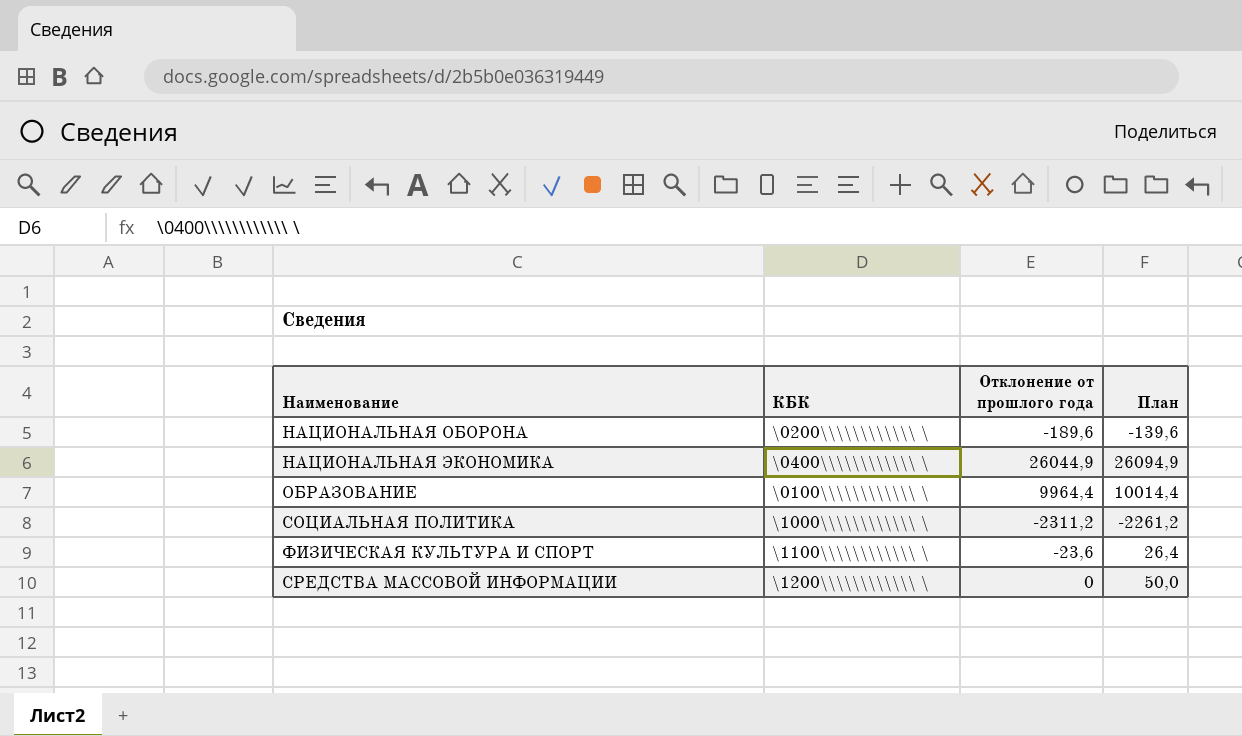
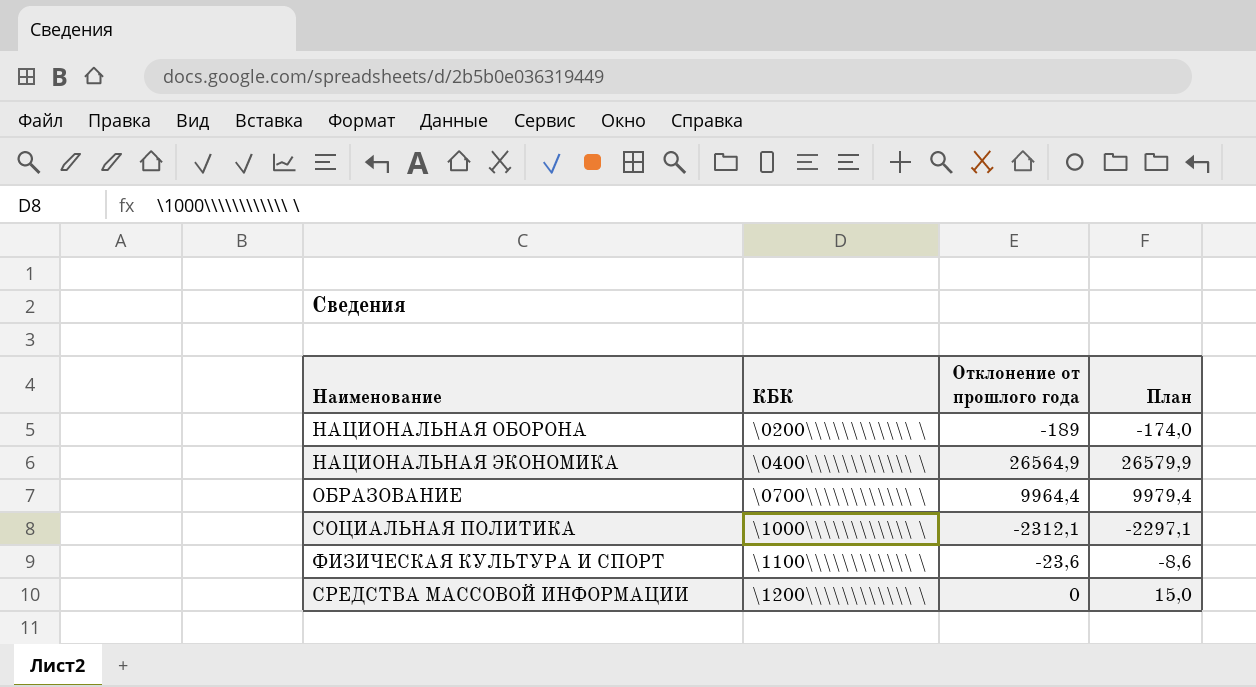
column План | formula: [Отклонение от прошлого года] + 50 -> [Отклонение от прошлого года] + 15
НАЦИОНАЛЬНАЯ ОБОРОНА | Отклонение от прошлого года: -189,6 -> -189
НАЦИОНАЛЬНАЯ ЭКОНОМИКА | Отклонение от прошлого года: 26044,9 -> 26564,9
ОБРАЗОВАНИЕ | КБК: \0100\\\\\\\\\\\\ \ -> \0700\\\\\\\\\\\\ \
СОЦИАЛЬНАЯ ПОЛИТИКА | Отклонение от прошлого года: -2311,2 -> -2312,1

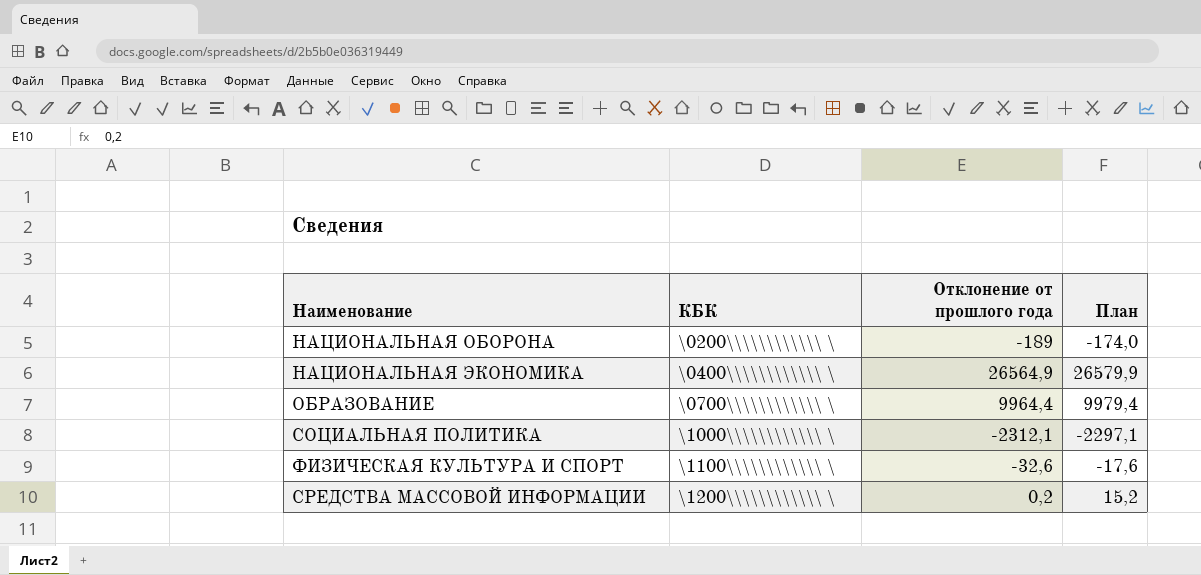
ФИЗИЧЕСКАЯ КУЛЬТУРА И СПОРТ | Отклонение от прошлого года: -23,6 -> -32,6
ФИЗИЧЕСКАЯ КУЛЬТУРА И СПОРТ | План: -8,6 -> -17,6
СРЕДСТВА МАССОВОЙ ИНФОРМАЦИИ | Отклонение от прошлого года: 0 -> 0,2
СРЕДСТВА МАССОВОЙ ИНФОРМАЦИИ | План: 15,0 -> 15,2

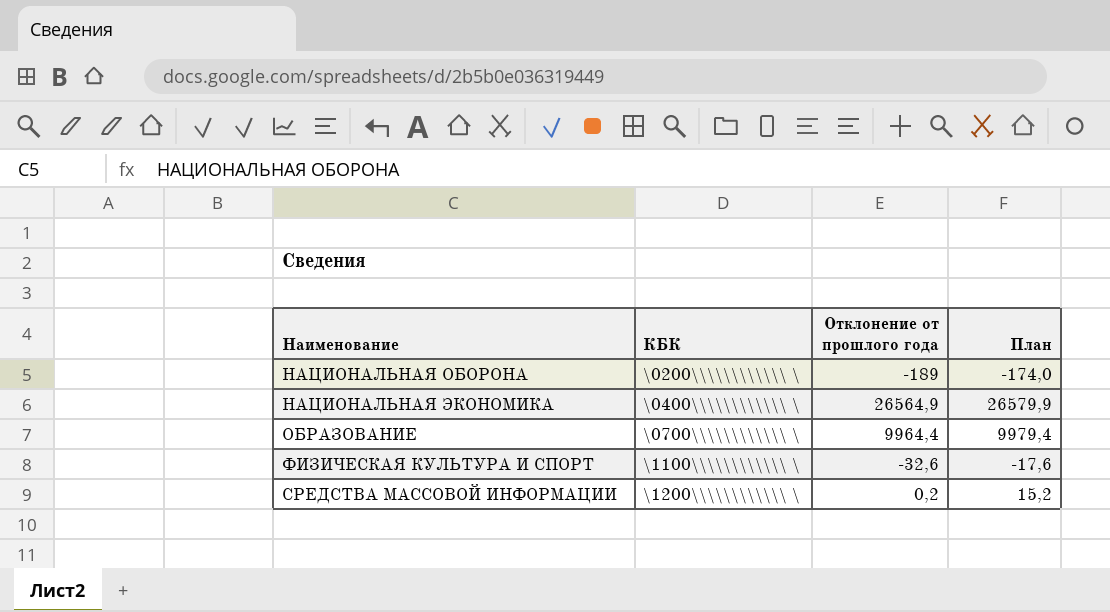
row СОЦИАЛЬНАЯ ПОЛИТИКА: \1000\\\\\\\\\\\\ \ | -2312,1 | -2297,1 -> none

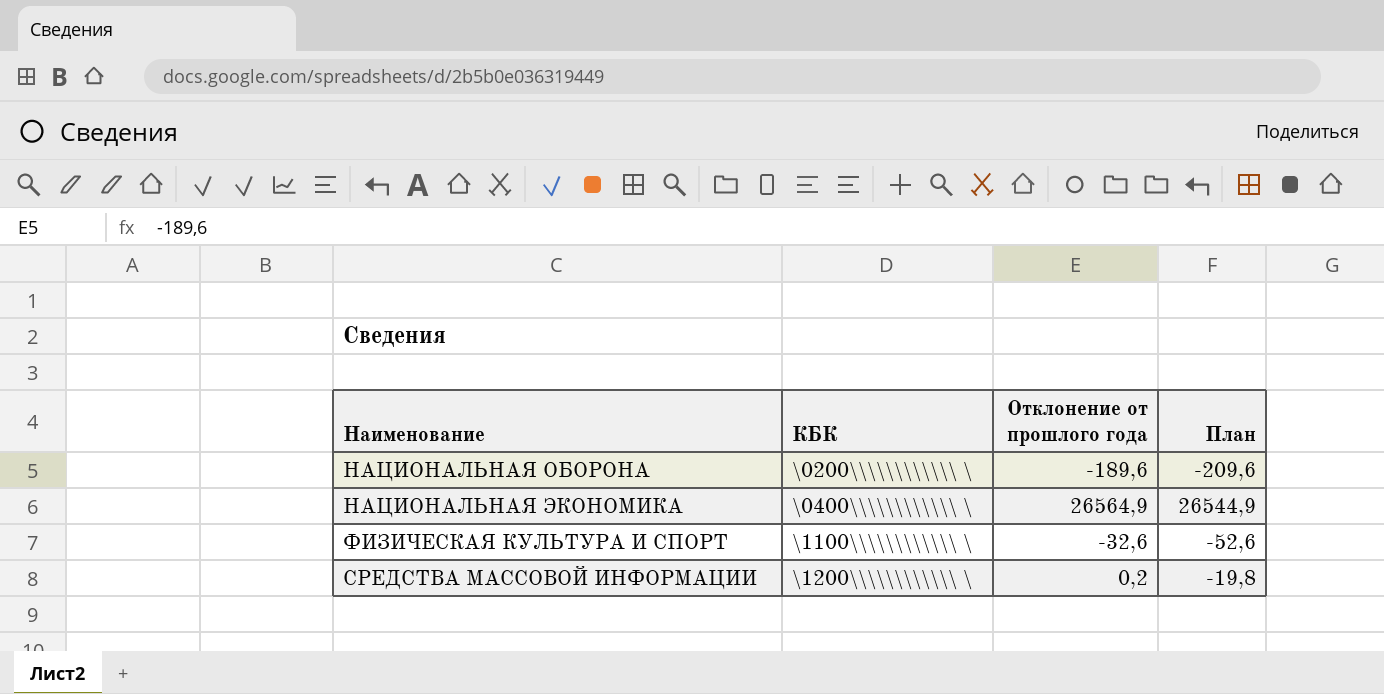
column План | formula: [Отклонение от прошлого года] + 15 -> [Отклонение от прошлого года] - 20
row ОБРАЗОВАНИЕ: \0700\\\\\\\\\\\\ \ | 9964,4 | 9979,4 -> none
НАЦИОНАЛЬНАЯ ОБОРОНА | Отклонение от прошлого года: -189 -> -189,6

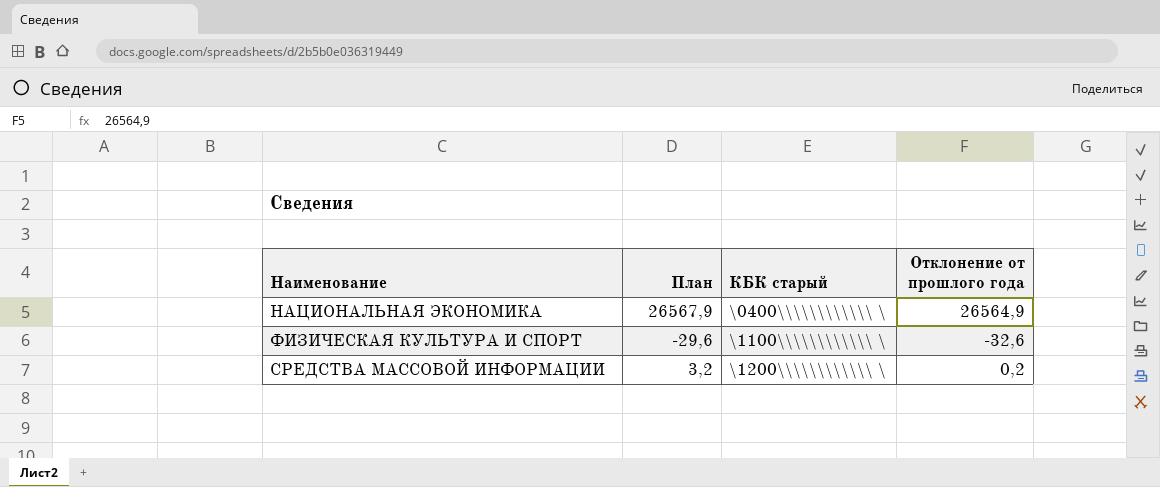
column План | formula: [Отклонение от прошлого года] - 20 -> [Отклонение от прошлого года] + 3
column План | position: 4 -> 2
column name: КБК -> КБК старый
row НАЦИОНАЛЬНАЯ ОБОРОНА: \0200\\\\\\\\\\\\ \ | -189,6 | -209,6 -> none

